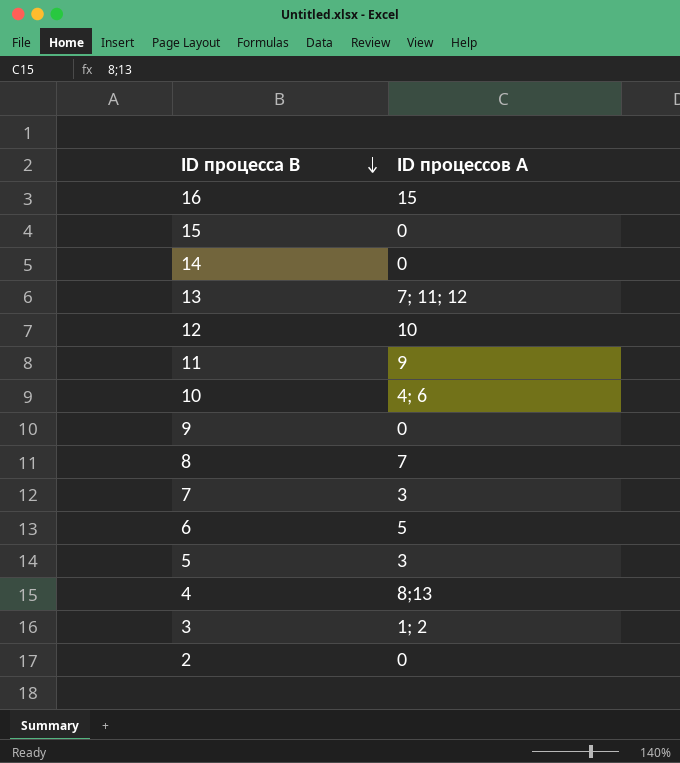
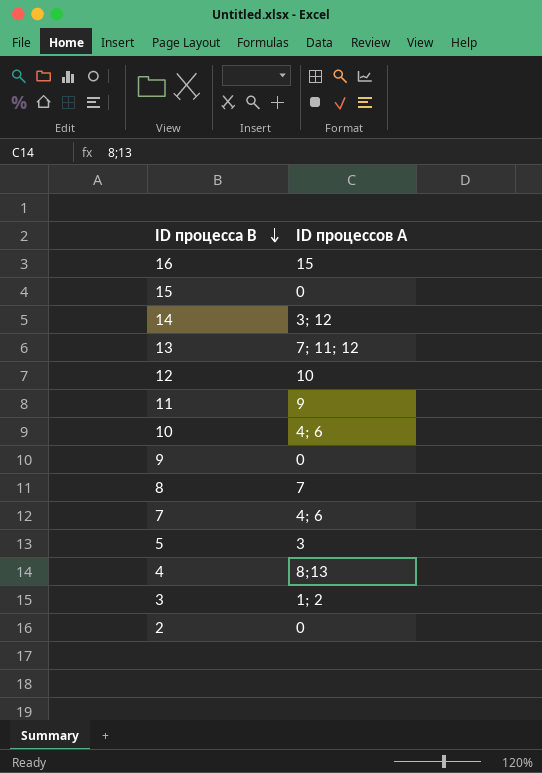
row 6: 5 -> none
14 | ID процессов A: 0 -> 3; 12
7 | ID процессов A: 3 -> 4; 6

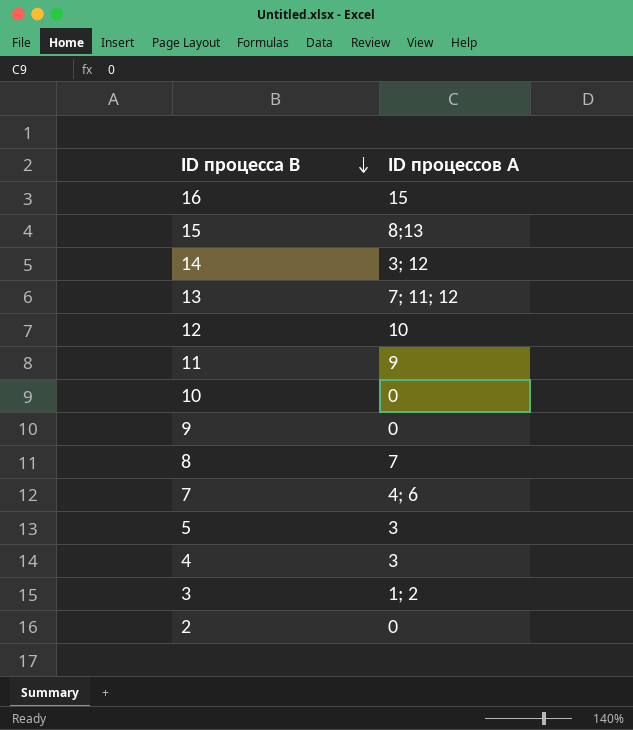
15 | ID процессов A: 0 -> 8;13
10 | ID процессов A: 4; 6 -> 0
4 | ID процессов A: 8;13 -> 3

